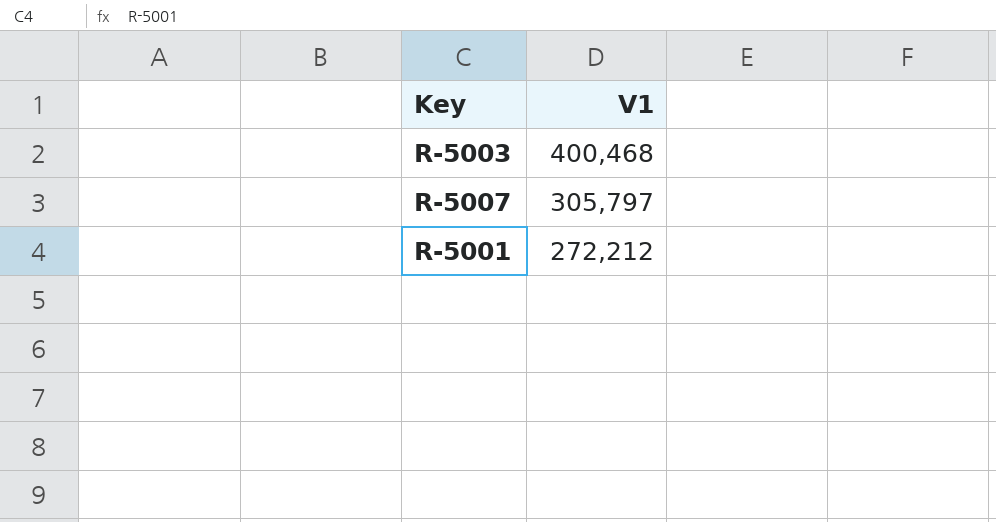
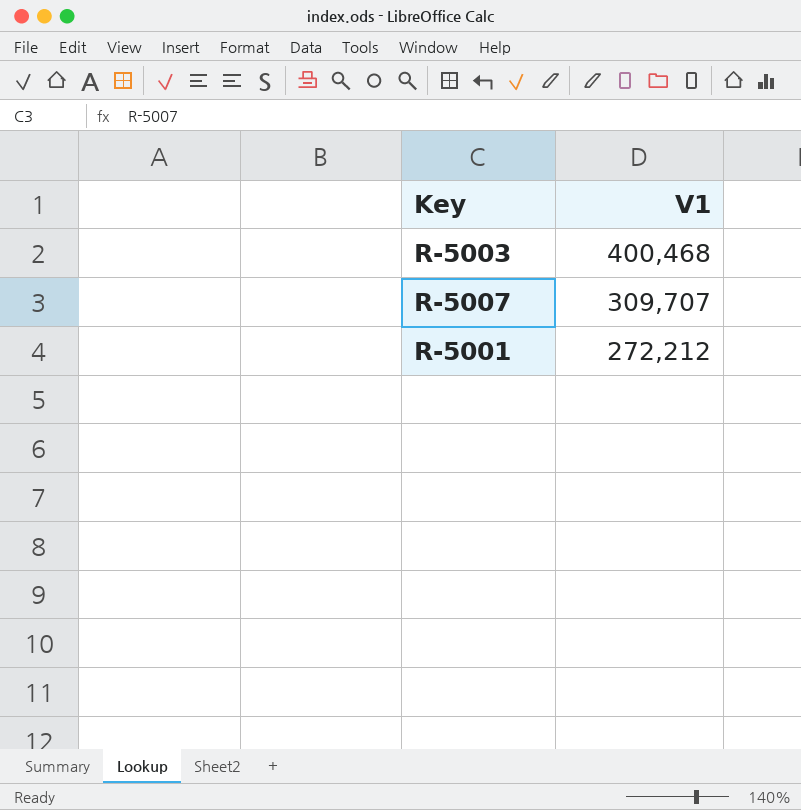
R-5007 | V1: 305,797 -> 309,707

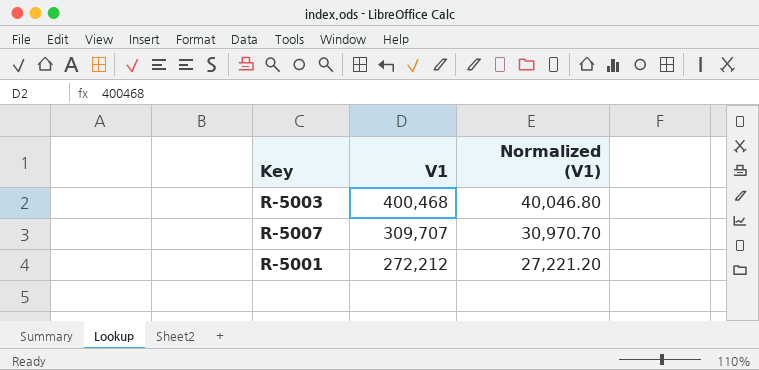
column Normalized (V1) | formula: none -> [V1] * 0.1

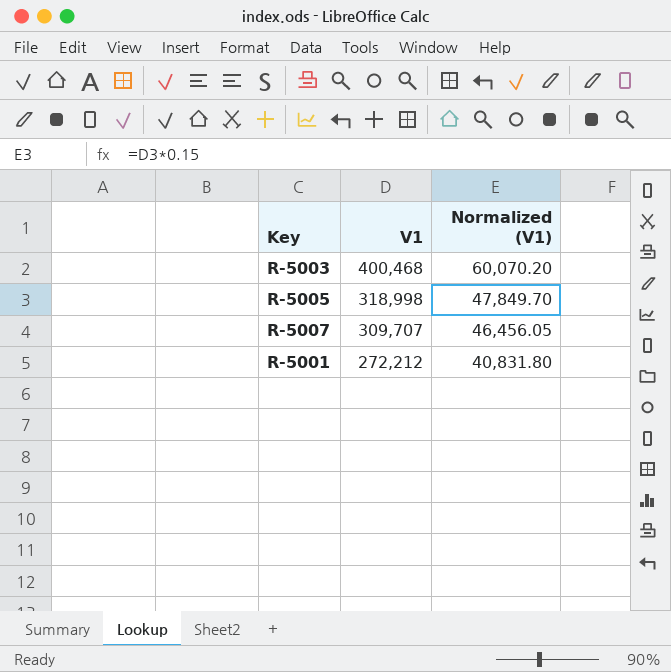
column Normalized (V1) | formula: [V1] * 0.1 -> [V1] * 0.15
row R-5005: none -> 318,998 | 47,849.70

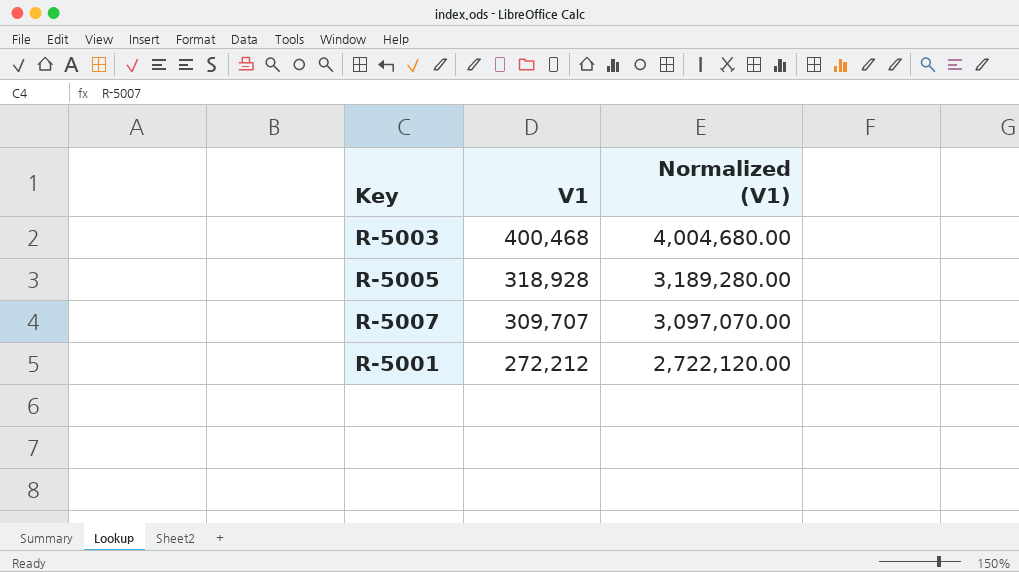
column Normalized (V1) | formula: [V1] * 0.15 -> [V1] * 10
R-5005 | V1: 318,998 -> 318,928

